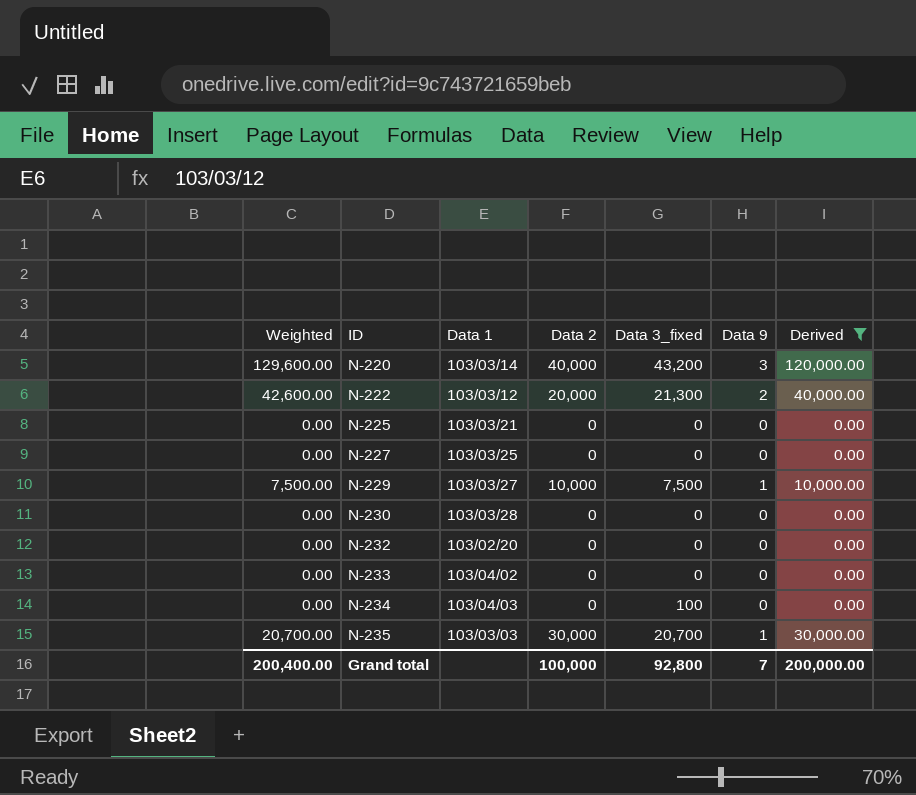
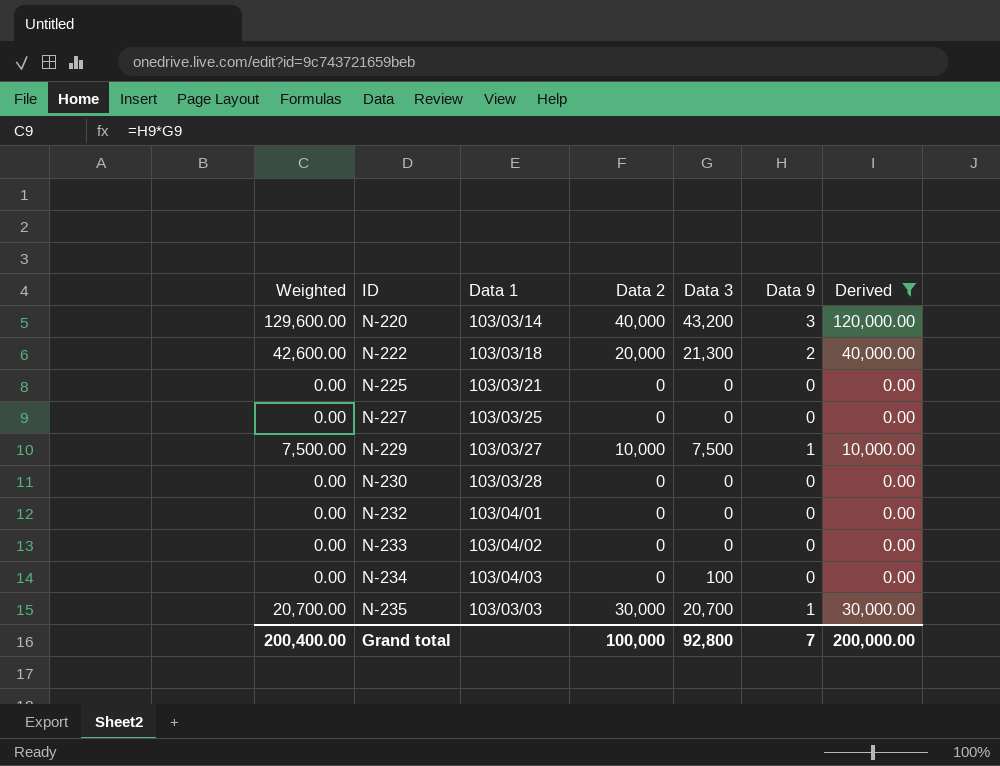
column name: Data 3_fixed -> Data 3
N-222 | Data 1: 103/03/12 -> 103/03/18
N-232 | Data 1: 103/02/20 -> 103/04/01

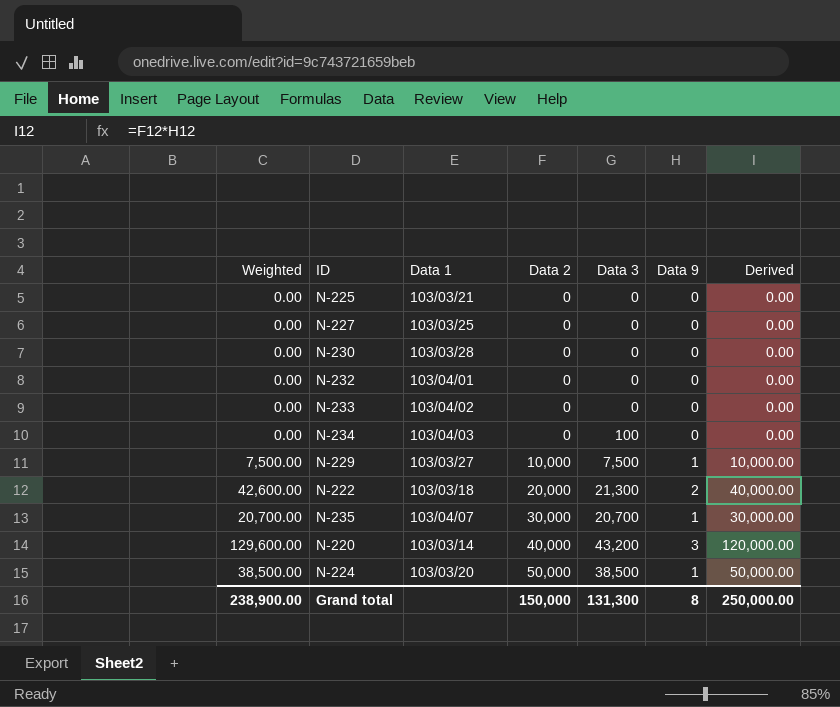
filter: Derived != 50,000.00 -> none
row order: ID ascending -> Data 2 ascending
N-235 | Data 1: 103/03/03 -> 103/04/07
Grand total | Weighted: 200,400.00 -> 238,900.00
Grand total | Data 2: 100,000 -> 150,000
Grand total | Data 3: 92,800 -> 131,300
Grand total | Data 9: 7 -> 8
Grand total | Derived: 200,000.00 -> 250,000.00

